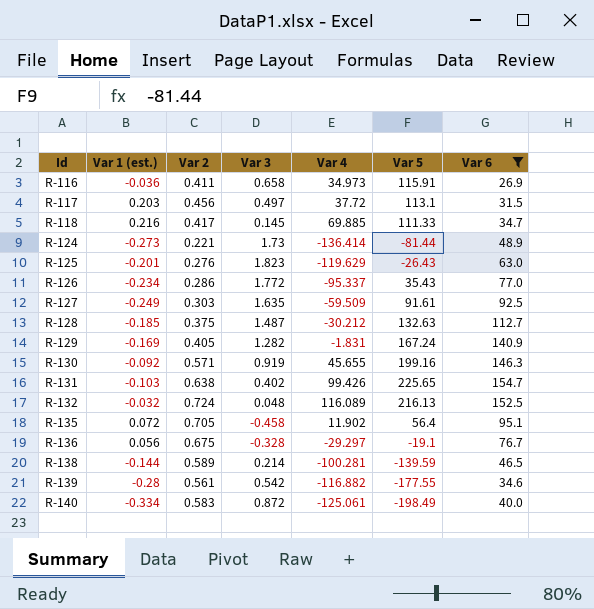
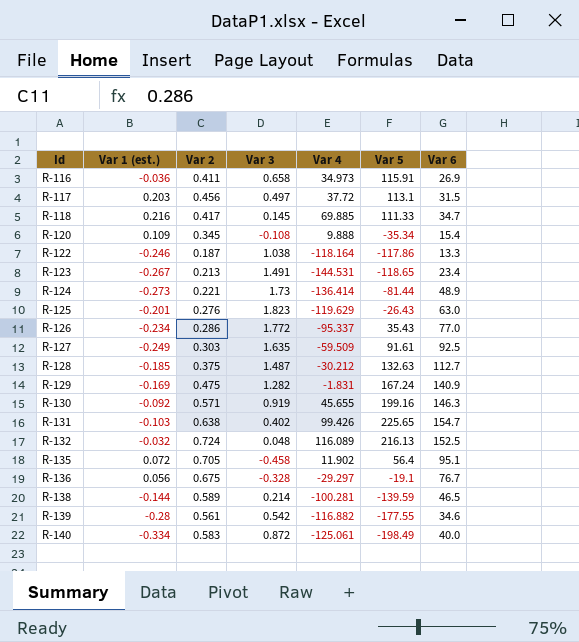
filter: Var 6 >= 26.9 -> none
R-129 | Var 2: 0.405 -> 0.475

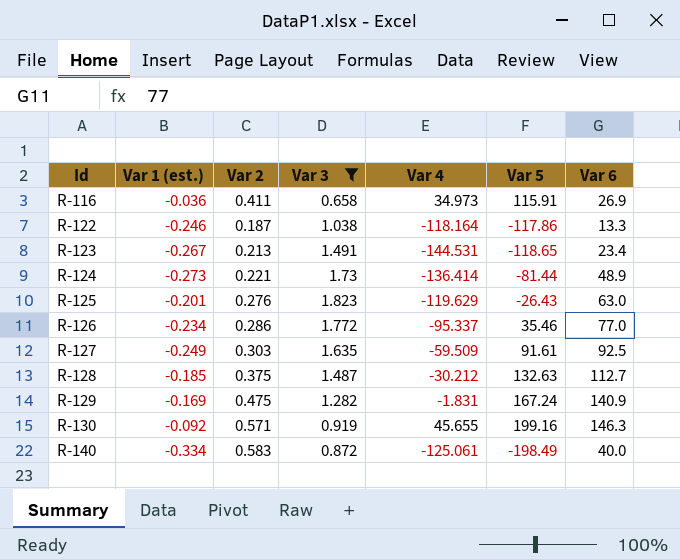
filter: none -> Var 3 >= 0.658
R-126 | Var 5: 35.43 -> 35.46

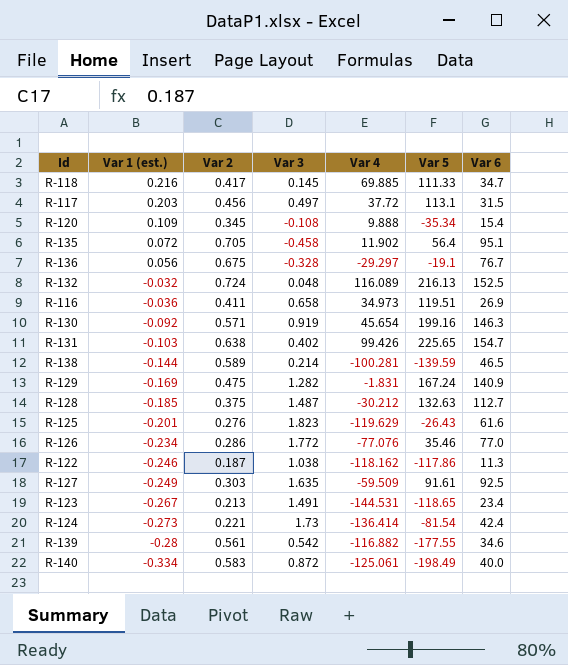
filter: Var 3 >= 0.658 -> none
row order: Id ascending -> Var 1 (est.) descending
R-116 | Var 5: 115.91 -> 119.51
R-130 | Var 4: 45.655 -> 45.654
R-125 | Var 6: 63.0 -> 61.6
R-126 | Var 4: -95.337 -> -77.076
R-122 | Var 4: -118.164 -> -118.162
R-122 | Var 6: 13.3 -> 11.3
R-124 | Var 5: -81.44 -> -81.54
R-124 | Var 6: 48.9 -> 42.4

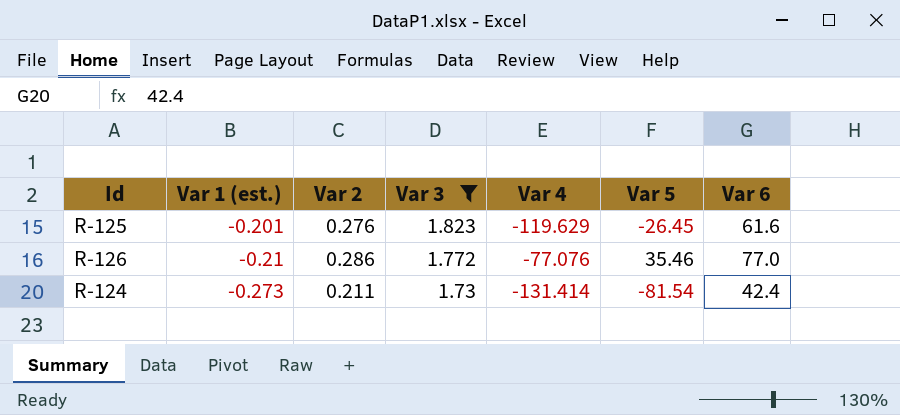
filter: none -> Var 3 >= 1.73
R-125 | Var 5: -26.43 -> -26.45
R-126 | Var 1 (est.): -0.234 -> -0.21
R-124 | Var 2: 0.221 -> 0.211
R-124 | Var 4: -136.414 -> -131.414

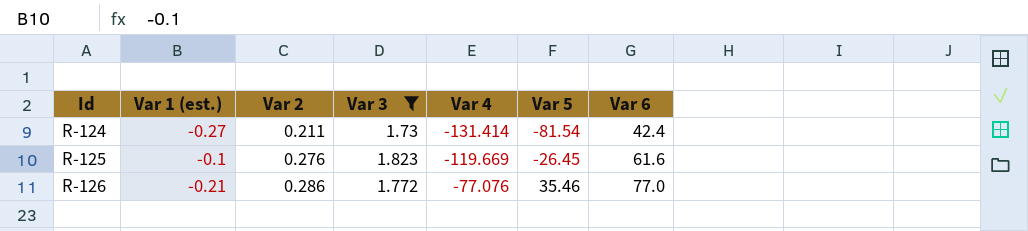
row order: Var 1 (est.) descending -> Id ascending
R-124 | Var 1 (est.): -0.273 -> -0.27
R-125 | Var 1 (est.): -0.201 -> -0.1
R-125 | Var 4: -119.629 -> -119.669

